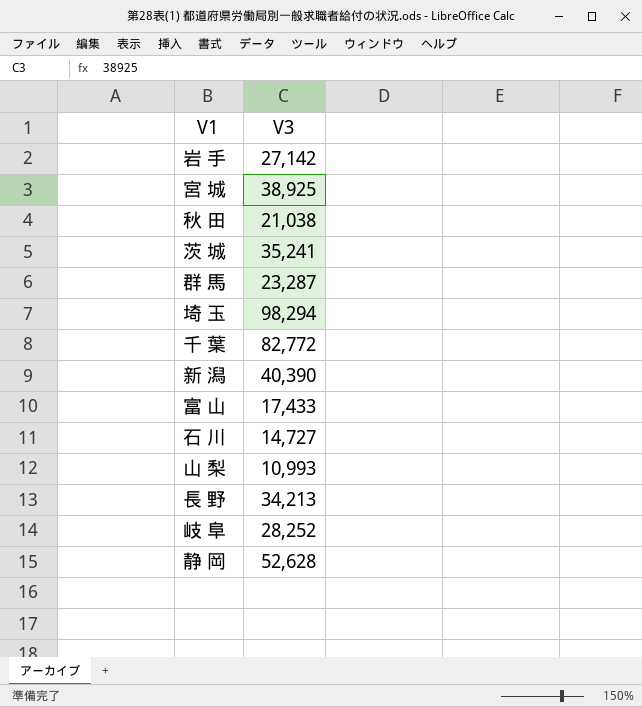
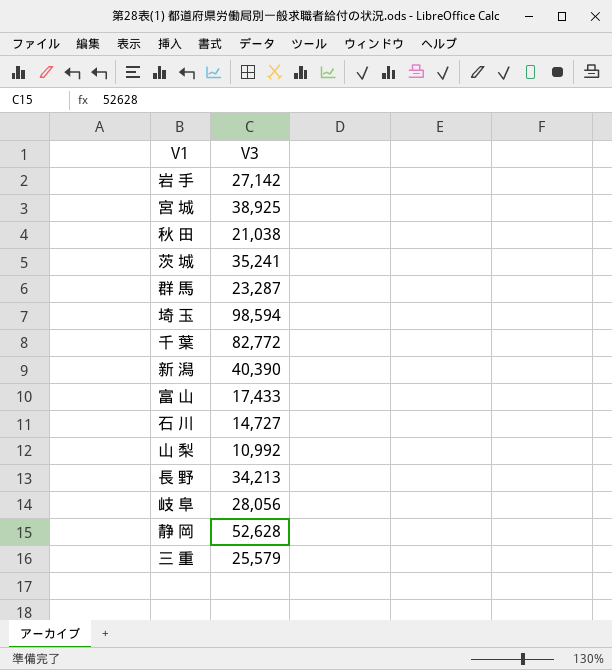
埼 玉 | V3: 98,294 -> 98,594
山 梨 | V3: 10,993 -> 10,992
岐 阜 | V3: 28,252 -> 28,056
row 三 重: none -> 25,579

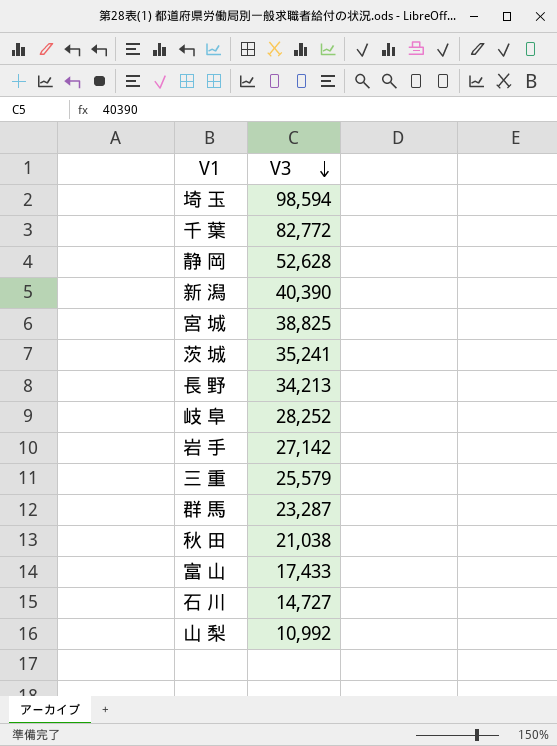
row order: none -> V3 descending
宮 城 | V3: 38,925 -> 38,825
岐 阜 | V3: 28,056 -> 28,252

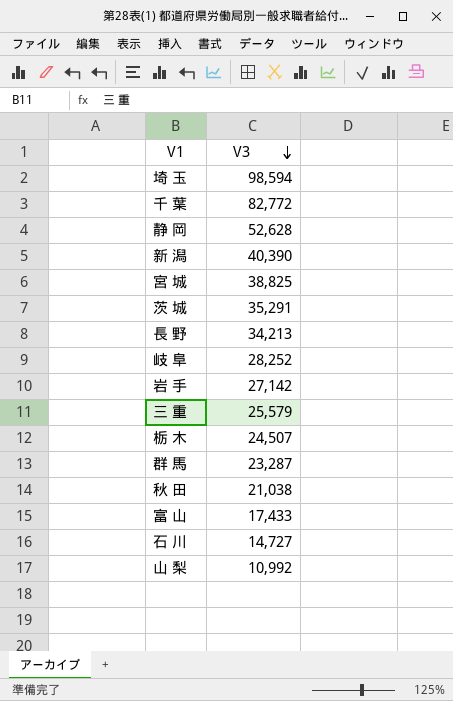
茨 城 | V3: 35,241 -> 35,291
row 栃 木: none -> 24,507

